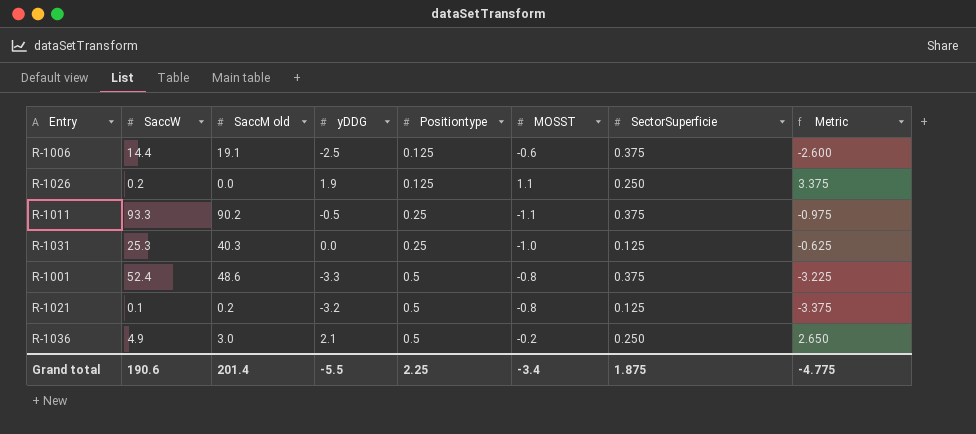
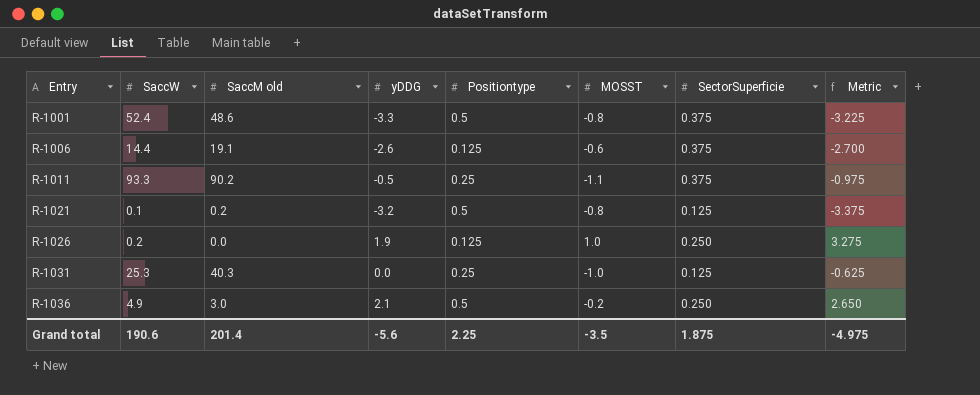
row order: Positiontype ascending -> Entry ascending
R-1006 | yDDG: -2.5 -> -2.6
R-1006 | Metric: -2.600 -> -2.700
R-1026 | MOSST: 1.1 -> 1.0
R-1026 | Metric: 3.375 -> 3.275
Grand total | yDDG: -5.5 -> -5.6
Grand total | MOSST: -3.4 -> -3.5
Grand total | Metric: -4.775 -> -4.975

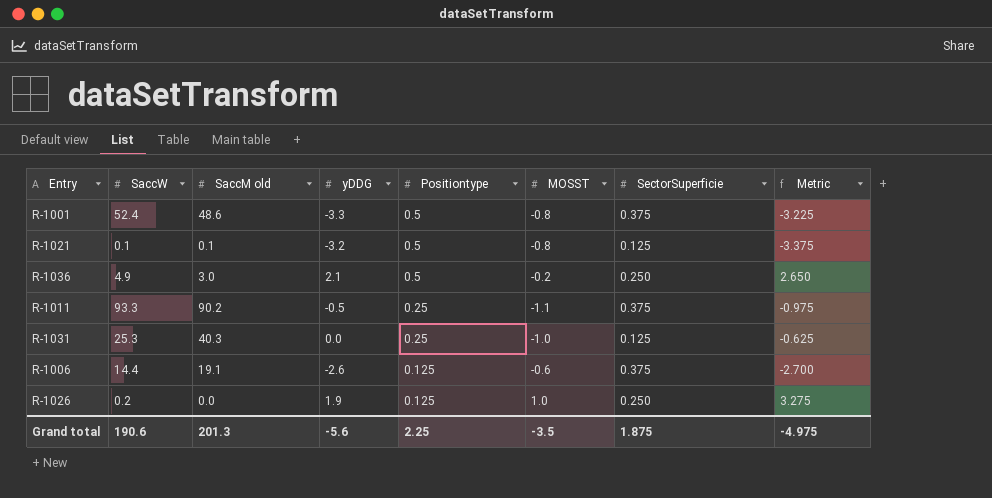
row order: Entry ascending -> Positiontype descending
R-1021 | SaccM old: 0.2 -> 0.1
Grand total | SaccM old: 201.4 -> 201.3

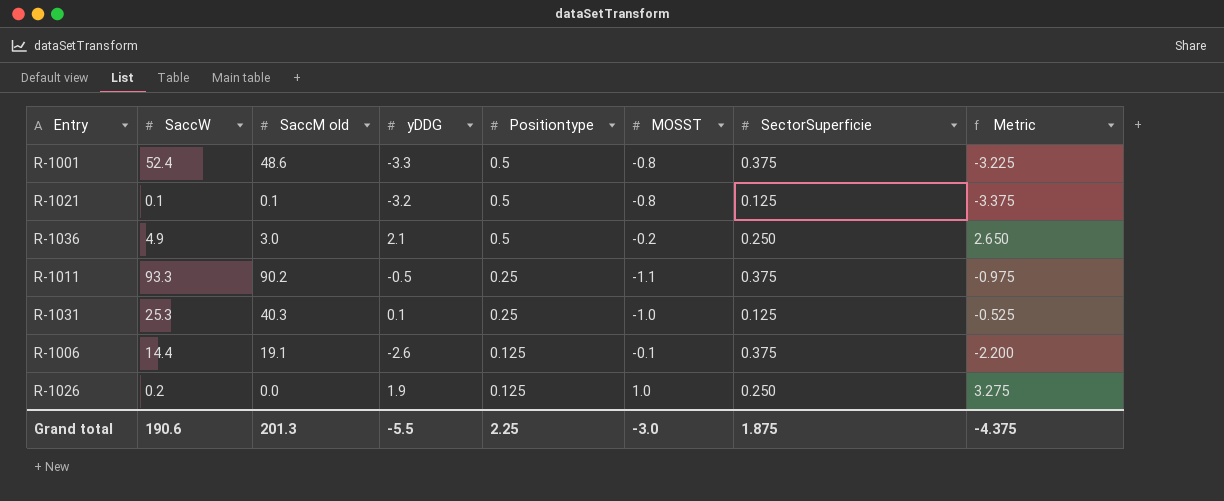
R-1031 | yDDG: 0.0 -> 0.1
R-1031 | Metric: -0.625 -> -0.525
R-1006 | MOSST: -0.6 -> -0.1
R-1006 | Metric: -2.700 -> -2.200
Grand total | yDDG: -5.6 -> -5.5
Grand total | MOSST: -3.5 -> -3.0
Grand total | Metric: -4.975 -> -4.375

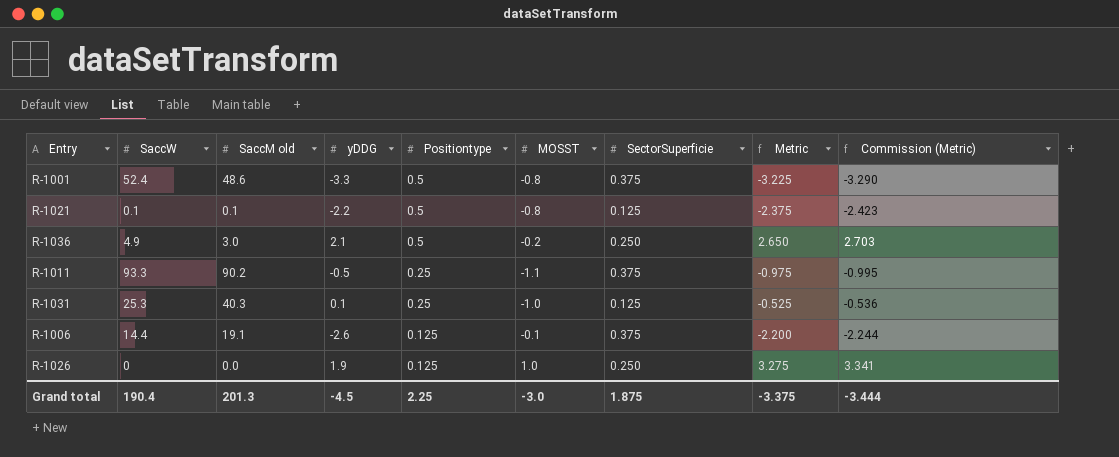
column Commission (Metric) | formula: none -> [Metric] * 1.02
R-1021 | yDDG: -3.2 -> -2.2
R-1021 | Metric: -3.375 -> -2.375
R-1026 | SaccW: 0.2 -> 0
Grand total | SaccW: 190.6 -> 190.4
Grand total | yDDG: -5.5 -> -4.5
Grand total | Metric: -4.375 -> -3.375

